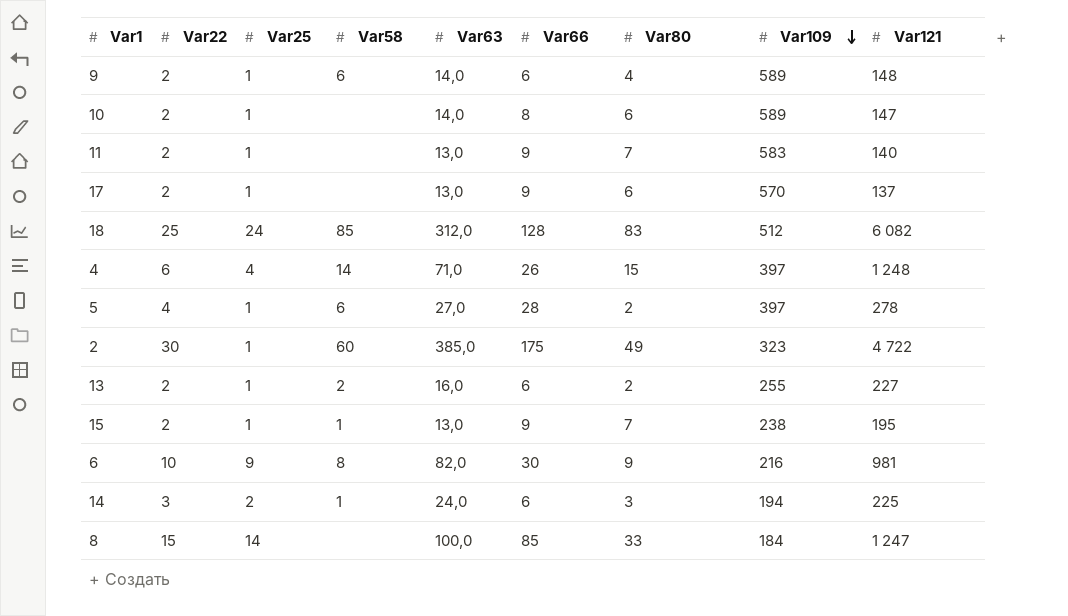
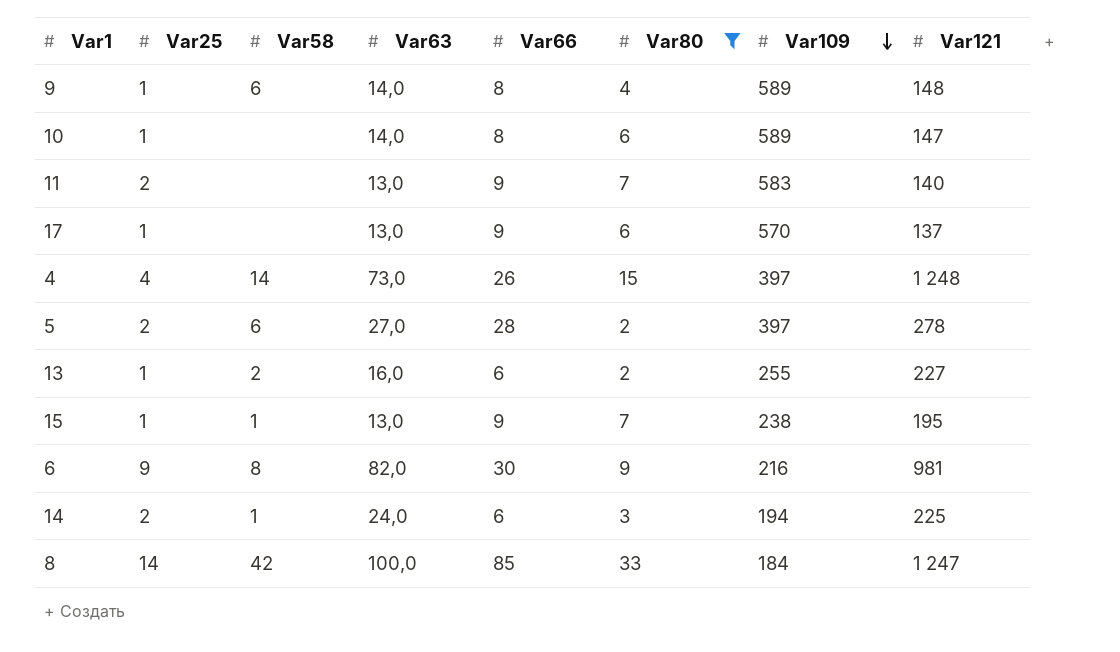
filter: none -> Var80 <= 33
column Var22 | position: 2 -> none
9 | Var66: 6 -> 8
11 | Var25: 1 -> 2
4 | Var63: 71,0 -> 73,0
5 | Var25: 1 -> 2
8 | Var58: none -> 42

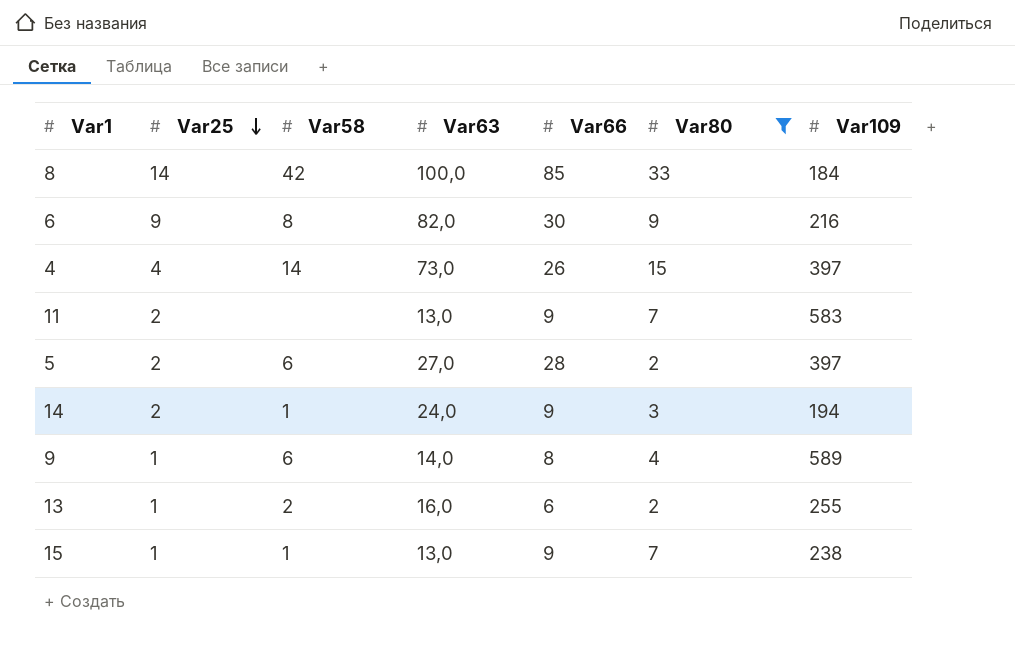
row order: Var109 descending -> Var25 descending
column Var121 | position: 8 -> none
row 10: 1 | none | 14,0 | 8 | 6 | 589 | 147 -> none
row 17: 1 | none | 13,0 | 9 | 6 | 570 | 137 -> none
14 | Var66: 6 -> 9

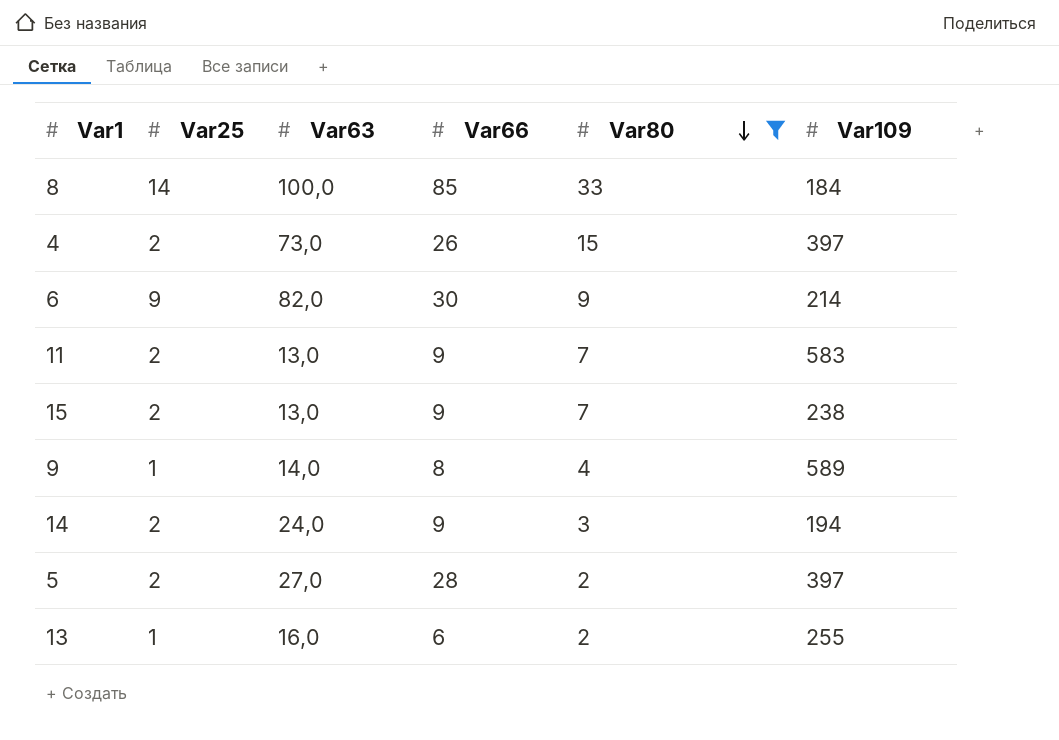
row order: Var25 descending -> Var80 descending
column Var58 | position: 3 -> none
4 | Var25: 4 -> 2
6 | Var109: 216 -> 214
15 | Var25: 1 -> 2

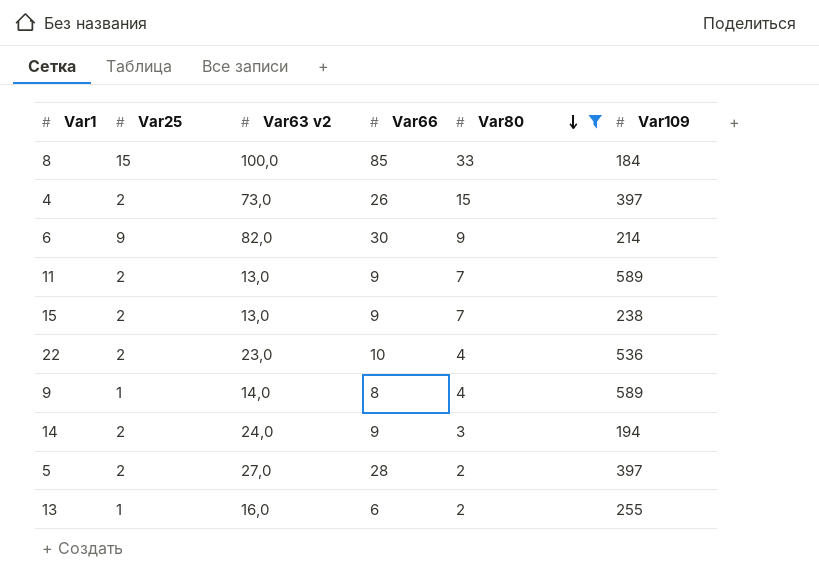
column name: Var63 -> Var63 v2
8 | Var25: 14 -> 15
11 | Var109: 583 -> 589
row 22: none -> 2 | 23,0 | 10 | 4 | 536

